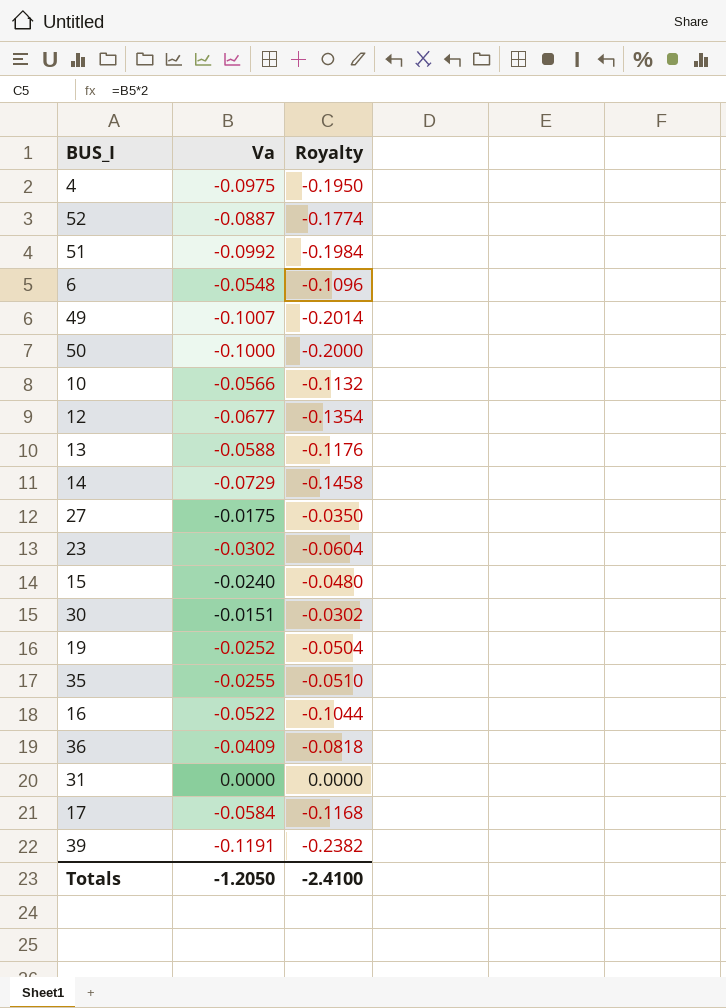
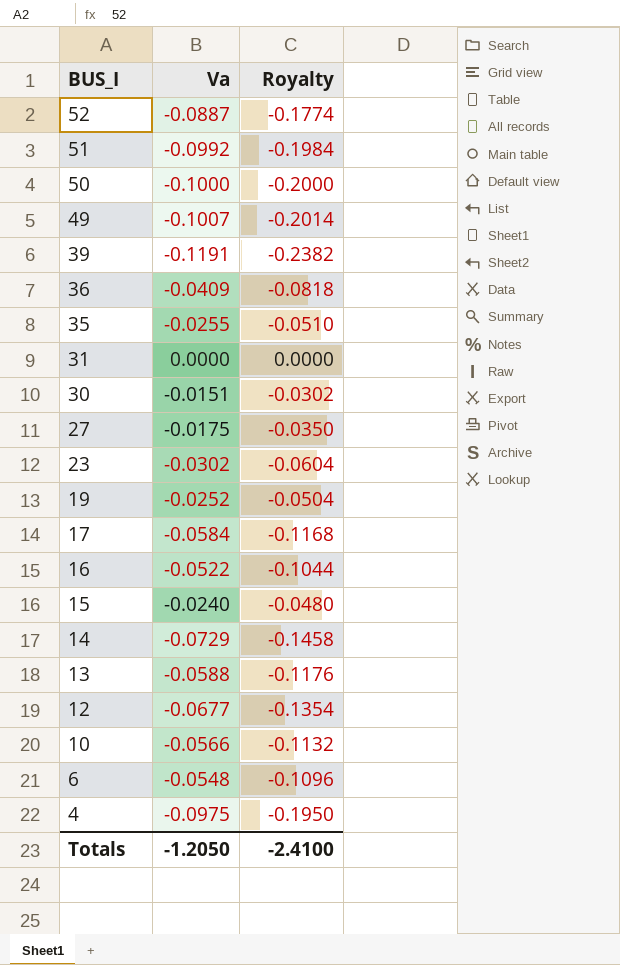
row order: none -> BUS_I descending

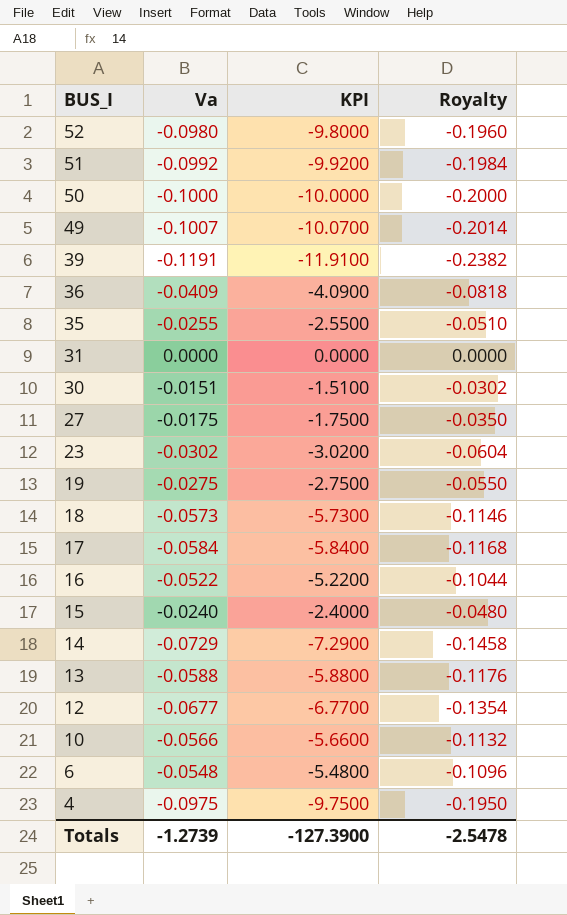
column KPI | formula: none -> [Va] * 100
52 | Va: -0.0887 -> -0.0980
52 | Royalty: -0.1774 -> -0.1960
19 | Va: -0.0252 -> -0.0275
19 | Royalty: -0.0504 -> -0.0550
row 18: none -> -0.0573 | -5.7300 | -0.1146
Totals | Va: -1.2050 -> -1.2739
Totals | Royalty: -2.4100 -> -2.5478

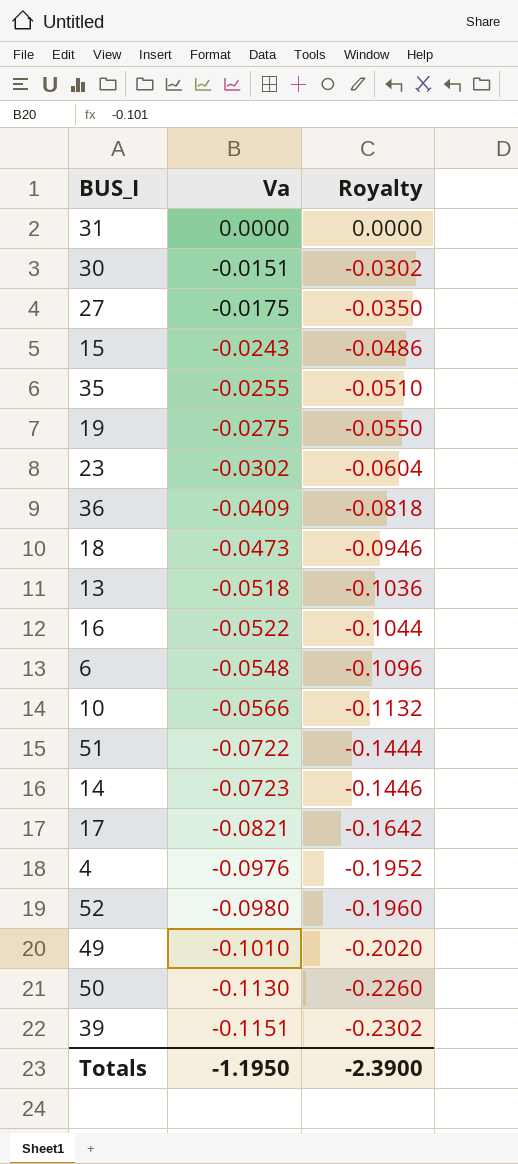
row order: BUS_I descending -> Va descending
column KPI | formula: [Va] * 100 -> none
row 12: -0.0677 | -6.7700 | -0.1354 -> none
15 | Va: -0.0240 -> -0.0243
15 | Royalty: -0.0480 -> -0.0486
18 | Va: -0.0573 -> -0.0473
18 | Royalty: -0.1146 -> -0.0946
13 | Va: -0.0588 -> -0.0518
13 | Royalty: -0.1176 -> -0.1036
51 | Va: -0.0992 -> -0.0722
51 | Royalty: -0.1984 -> -0.1444
14 | Va: -0.0729 -> -0.0723
14 | Royalty: -0.1458 -> -0.1446
17 | Va: -0.0584 -> -0.0821
17 | Royalty: -0.1168 -> -0.1642
4 | Va: -0.0975 -> -0.0976
4 | Royalty: -0.1950 -> -0.1952
49 | Va: -0.1007 -> -0.1010
49 | Royalty: -0.2014 -> -0.2020
50 | Va: -0.1000 -> -0.1130
50 | Royalty: -0.2000 -> -0.2260
39 | Va: -0.1191 -> -0.1151
39 | Royalty: -0.2382 -> -0.2302
Totals | Va: -1.2739 -> -1.1950
Totals | Royalty: -2.5478 -> -2.3900

